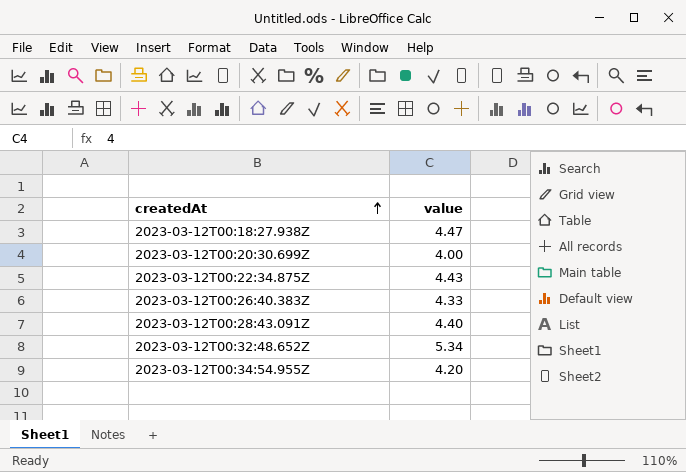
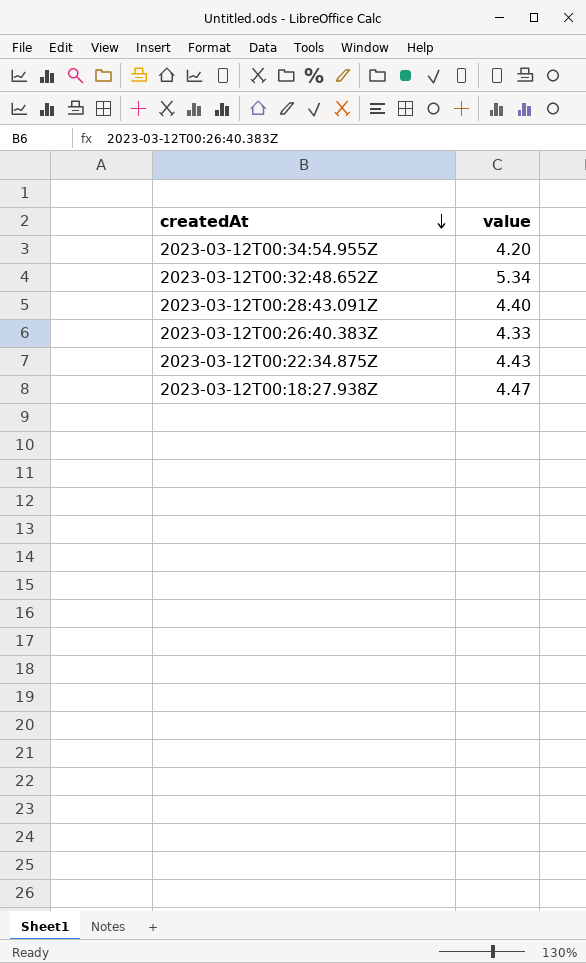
row order: createdAt ascending -> createdAt descending
row 2023-03-12T00:20:30.699Z: 4.00 -> none

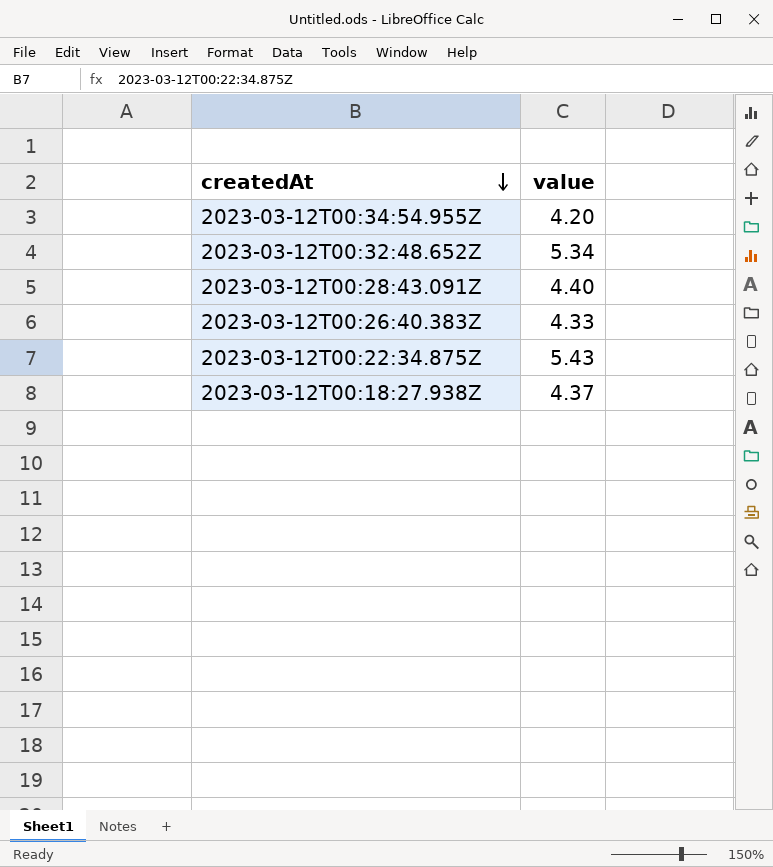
2023-03-12T00:22:34.875Z | value: 4.43 -> 5.43
2023-03-12T00:18:27.938Z | value: 4.47 -> 4.37

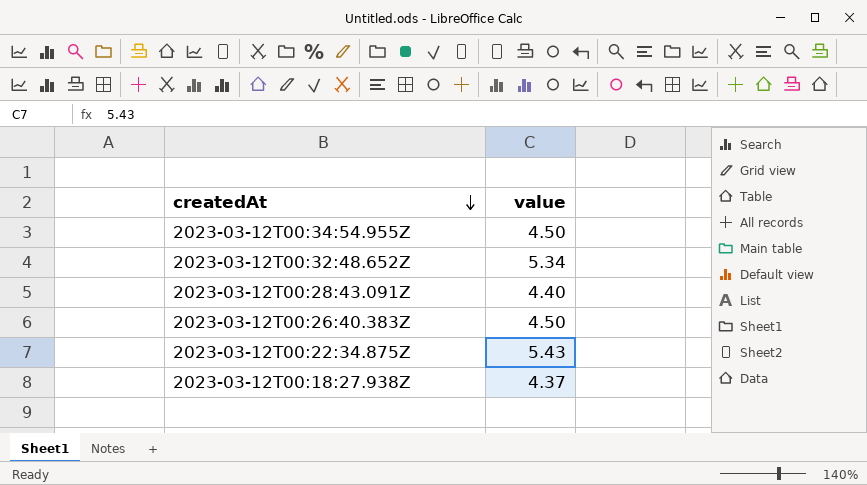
2023-03-12T00:34:54.955Z | value: 4.20 -> 4.50
2023-03-12T00:26:40.383Z | value: 4.33 -> 4.50

